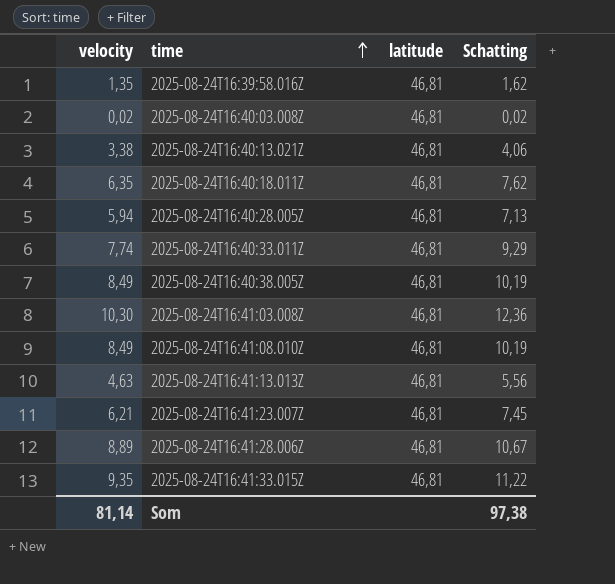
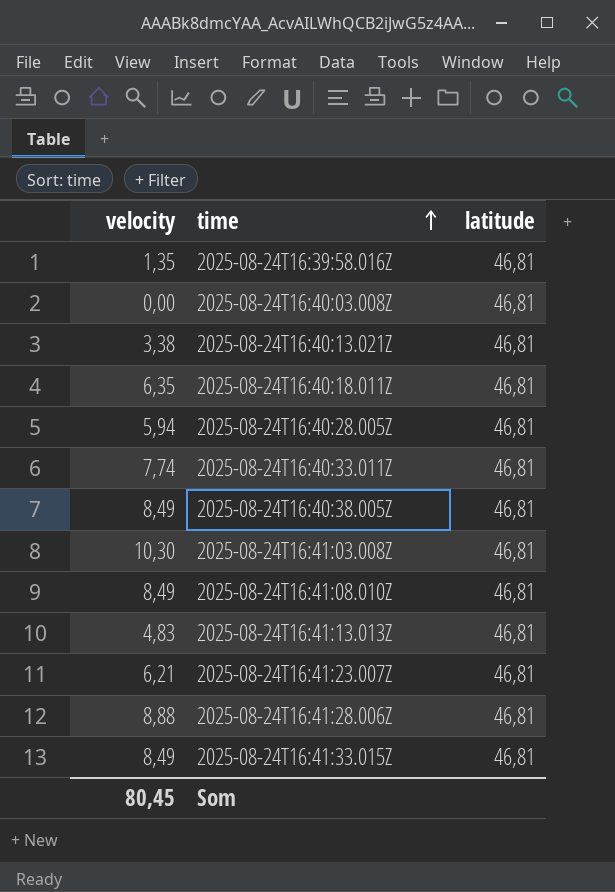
column Schatting | formula: [velocity] * 1,2 -> none
2025-08-24T16:40:03.008Z | velocity: 0,02 -> 0,00
2025-08-24T16:41:13.013Z | velocity: 4,63 -> 4,83
2025-08-24T16:41:28.006Z | velocity: 8,89 -> 8,88
2025-08-24T16:41:33.015Z | velocity: 9,35 -> 8,49
Som | velocity: 81,14 -> 80,45

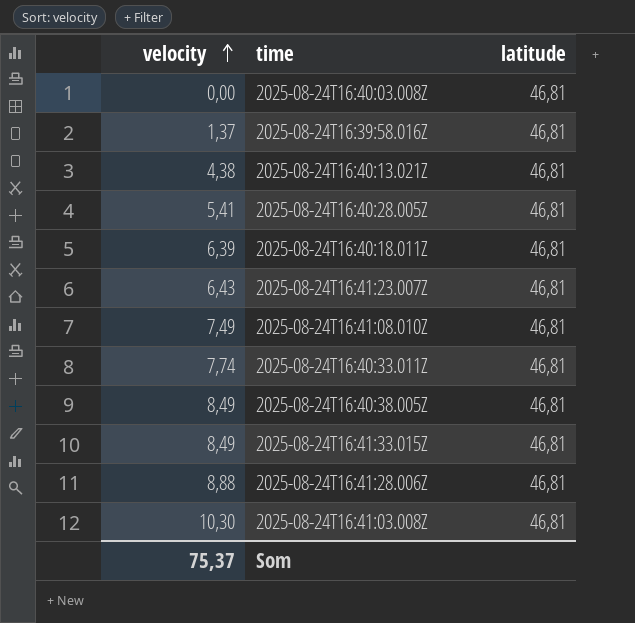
row order: time ascending -> velocity ascending
row 2025-08-24T16:41:13.013Z: 4,83 | 46,81 -> none
2025-08-24T16:39:58.016Z | velocity: 1,35 -> 1,37
2025-08-24T16:40:13.021Z | velocity: 3,38 -> 4,38
2025-08-24T16:40:28.005Z | velocity: 5,94 -> 5,41
2025-08-24T16:40:18.011Z | velocity: 6,35 -> 6,39
2025-08-24T16:41:23.007Z | velocity: 6,21 -> 6,43
2025-08-24T16:41:08.010Z | velocity: 8,49 -> 7,49
Som | velocity: 80,45 -> 75,37

